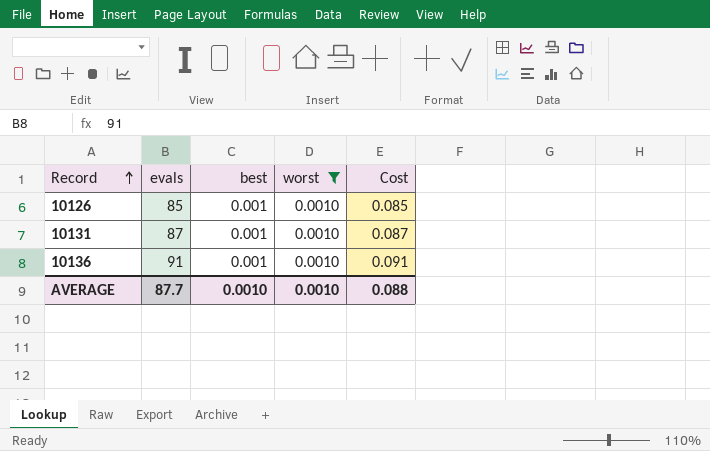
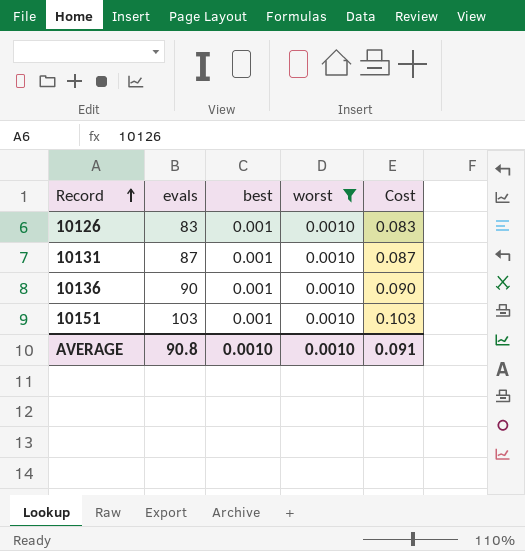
10126 | evals: 85 -> 83
10126 | Cost: 0.085 -> 0.083
10136 | evals: 91 -> 90
10136 | Cost: 0.091 -> 0.090
row 10151: none -> 103 | 0.001 | 0.0010 | 0.103
AVERAGE | evals: 87.7 -> 90.8
AVERAGE | Cost: 0.088 -> 0.091

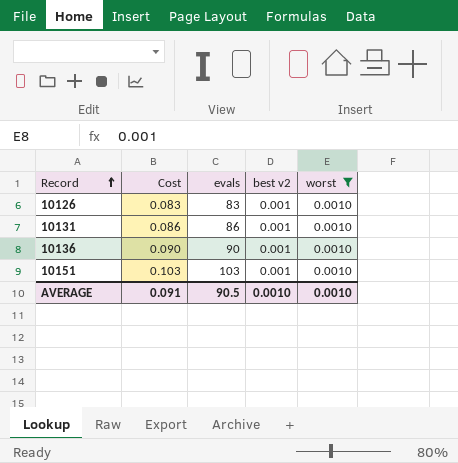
column Cost | position: 5 -> 2
column name: best -> best v2
10131 | Cost: 0.087 -> 0.086
10131 | evals: 87 -> 86
AVERAGE | evals: 90.8 -> 90.5

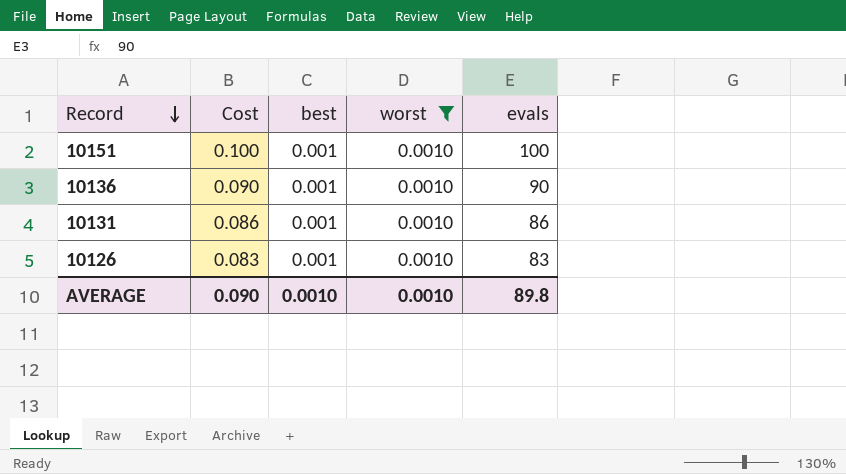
row order: Record ascending -> Record descending
column name: best v2 -> best
column evals | position: 3 -> 5
10151 | Cost: 0.103 -> 0.100
10151 | evals: 103 -> 100
AVERAGE | Cost: 0.091 -> 0.090
AVERAGE | evals: 90.5 -> 89.8

